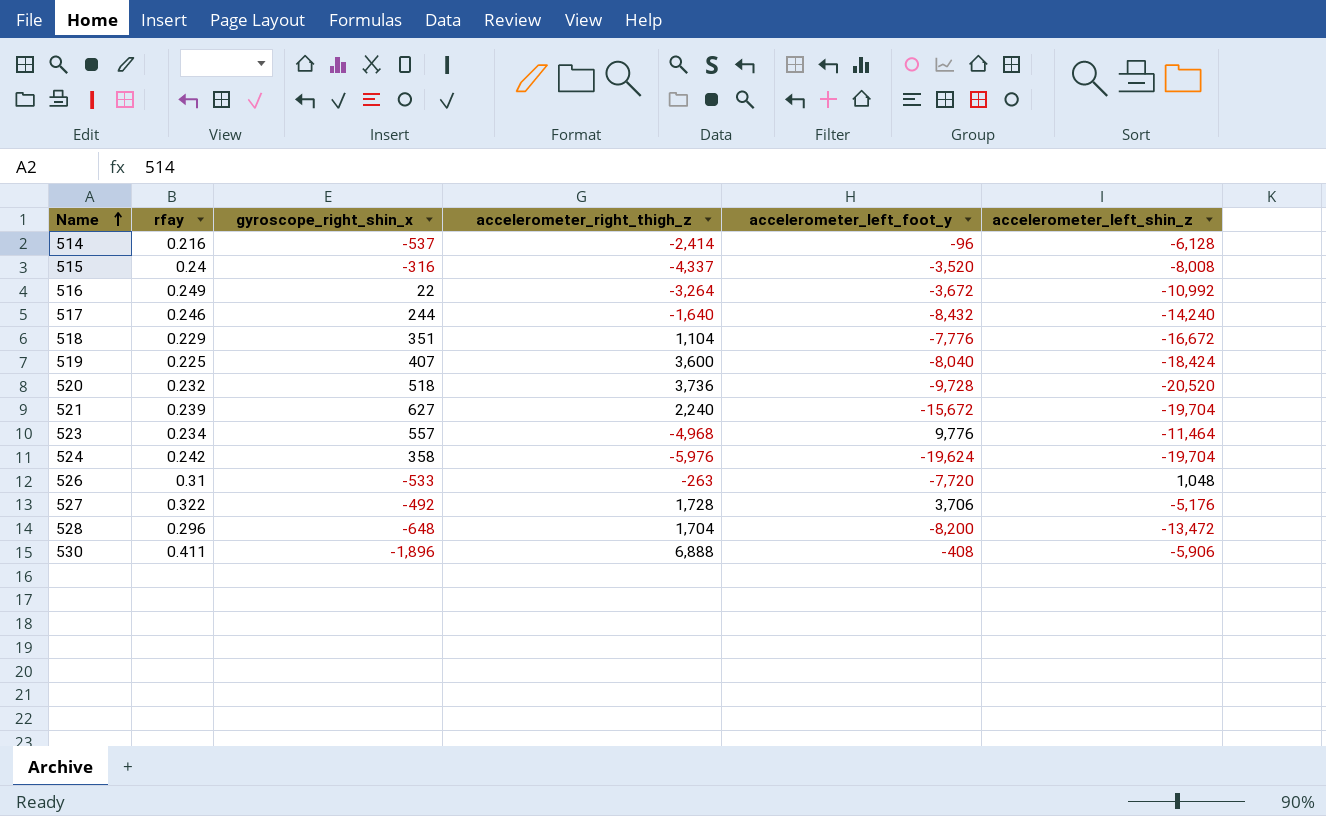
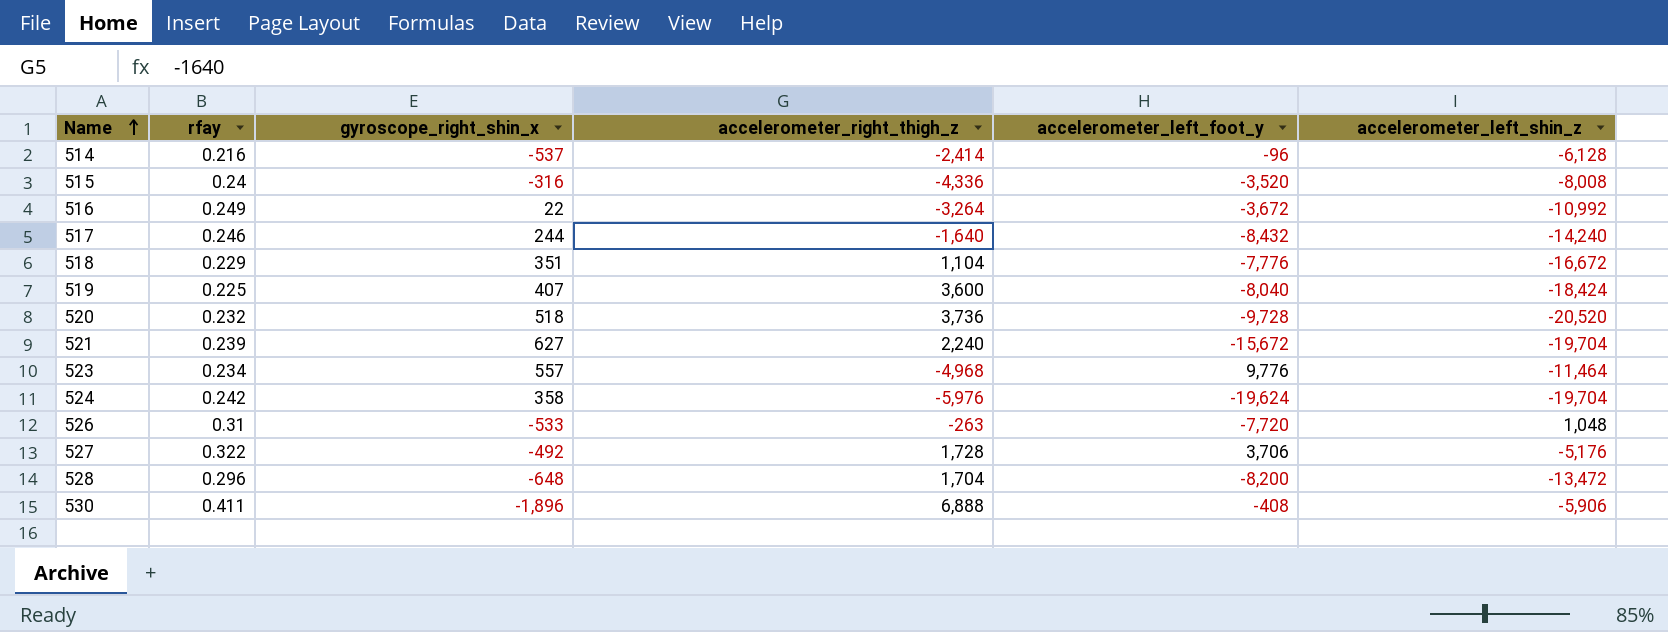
515 | accelerometer_right_thigh_z: -4,337 -> -4,336

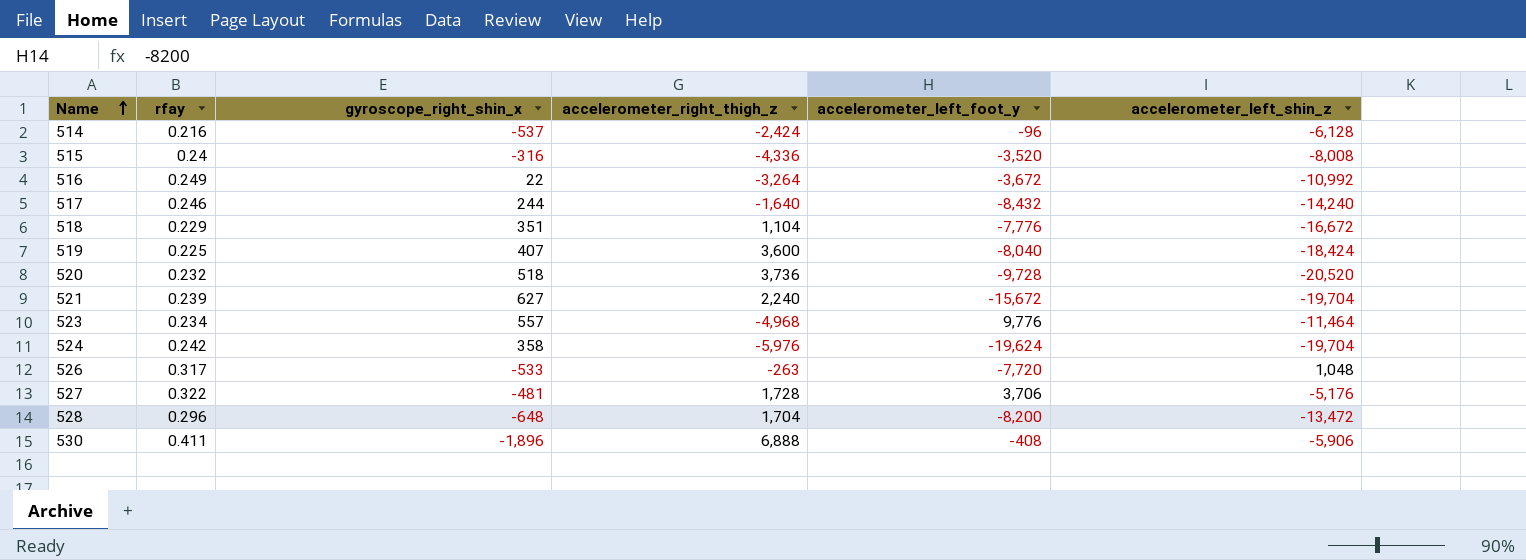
514 | accelerometer_right_thigh_z: -2,414 -> -2,424
526 | rfay: 0.31 -> 0.317
527 | gyroscope_right_shin_x: -492 -> -481

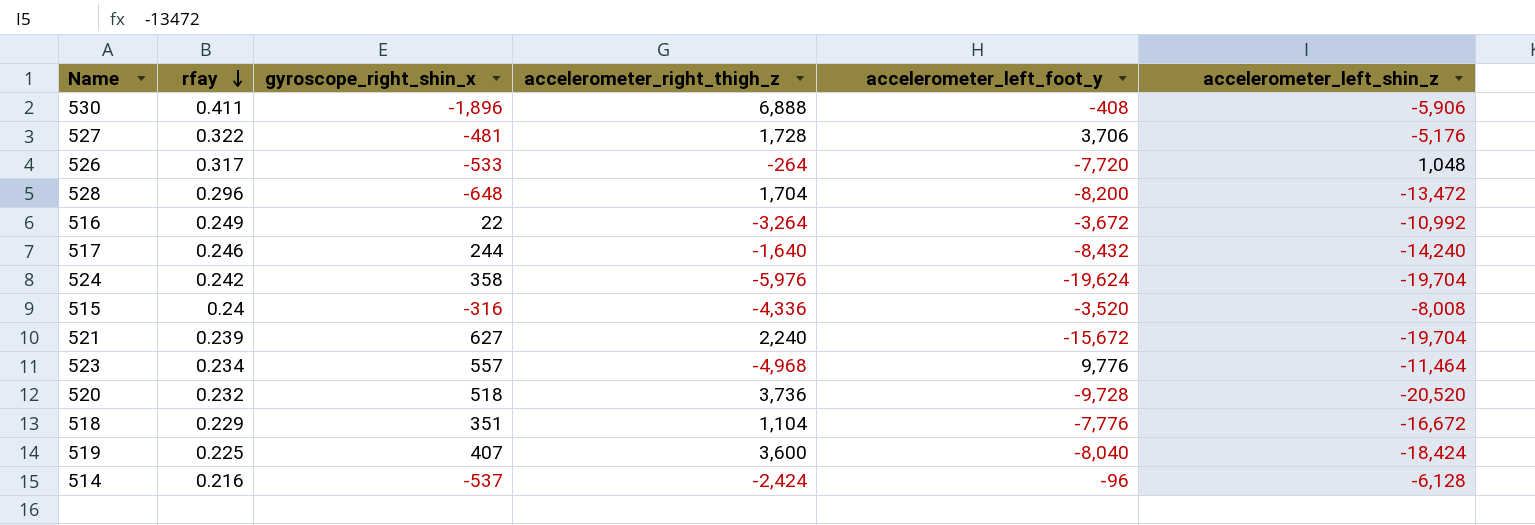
row order: Name ascending -> rfay descending
526 | accelerometer_right_thigh_z: -263 -> -264

